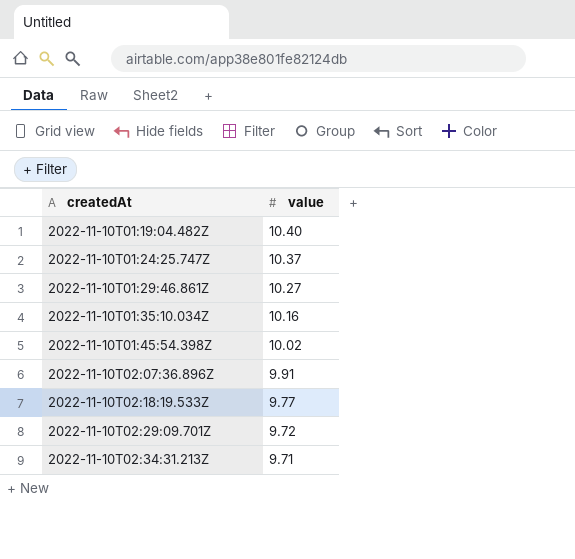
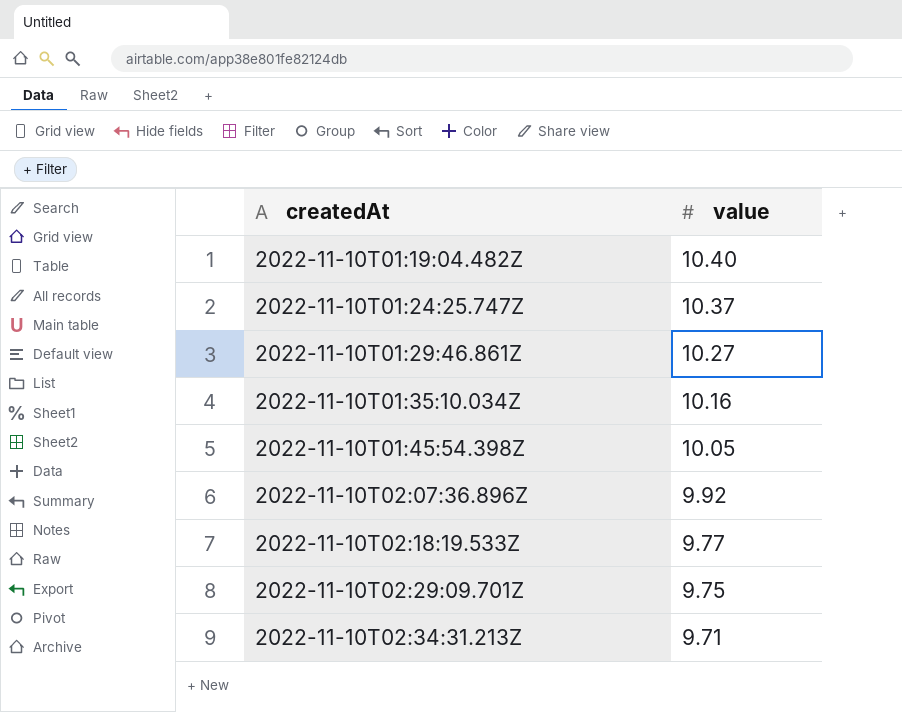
2022-11-10T01:45:54.398Z | value: 10.02 -> 10.05
2022-11-10T02:07:36.896Z | value: 9.91 -> 9.92
2022-11-10T02:29:09.701Z | value: 9.72 -> 9.75

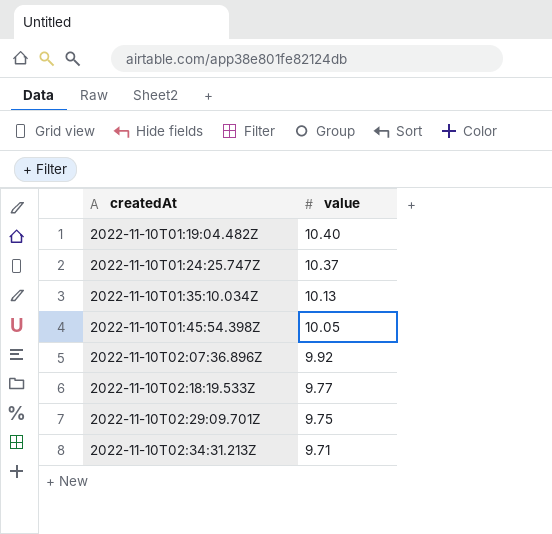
row 2022-11-10T01:29:46.861Z: 10.27 -> none
2022-11-10T01:35:10.034Z | value: 10.16 -> 10.13

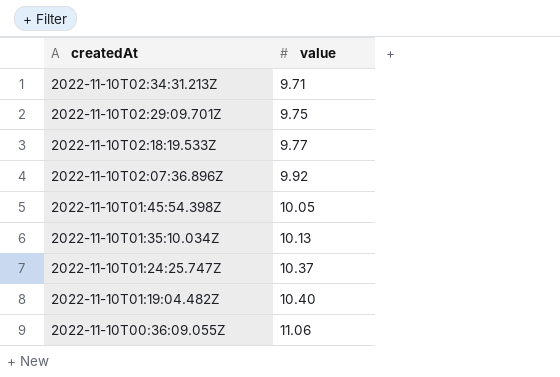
row order: createdAt ascending -> createdAt descending
row 2022-11-10T00:36:09.055Z: none -> 11.06

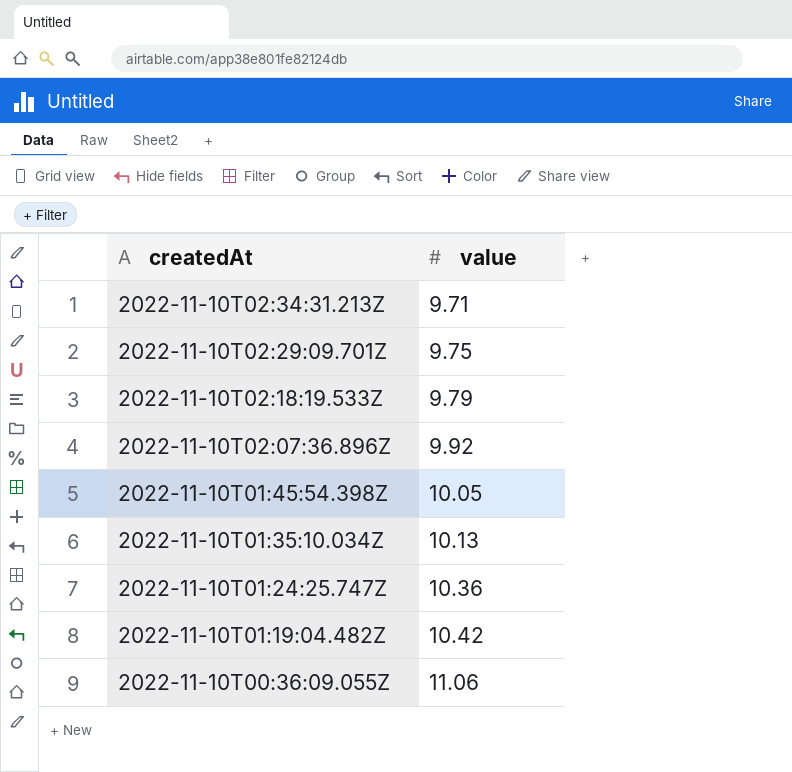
2022-11-10T02:18:19.533Z | value: 9.77 -> 9.79
2022-11-10T01:24:25.747Z | value: 10.37 -> 10.36
2022-11-10T01:19:04.482Z | value: 10.40 -> 10.42

